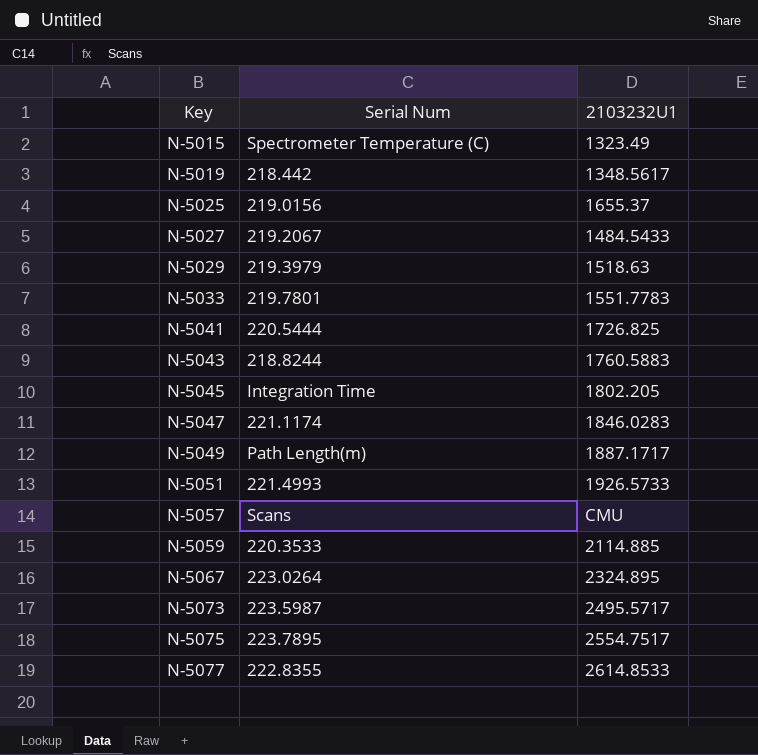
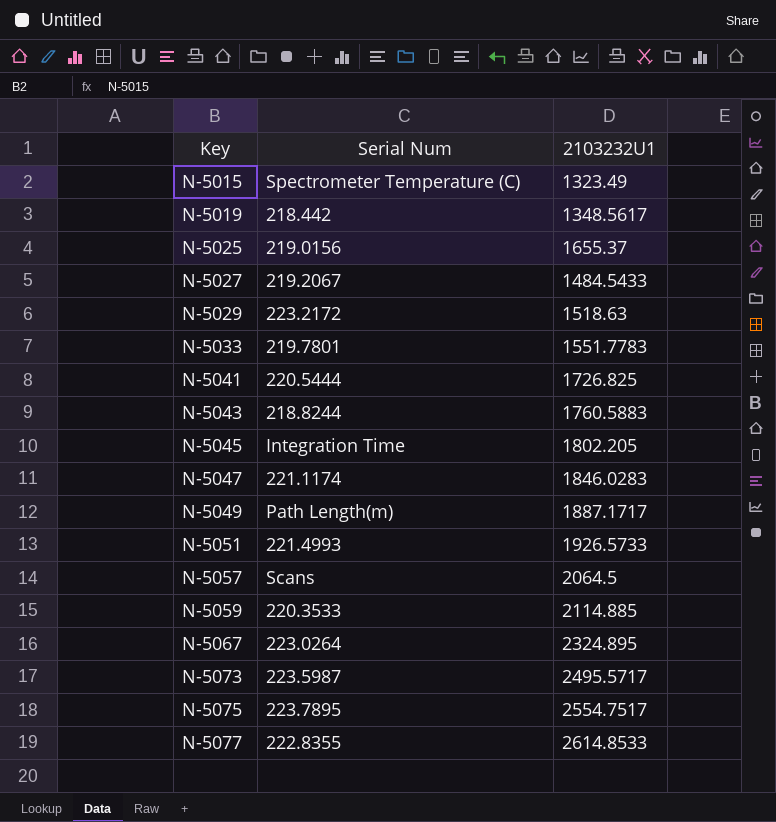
N-5029 | Serial Num: 219.3979 -> 223.2172
N-5057 | 2103232U1: CMU -> 2064.5

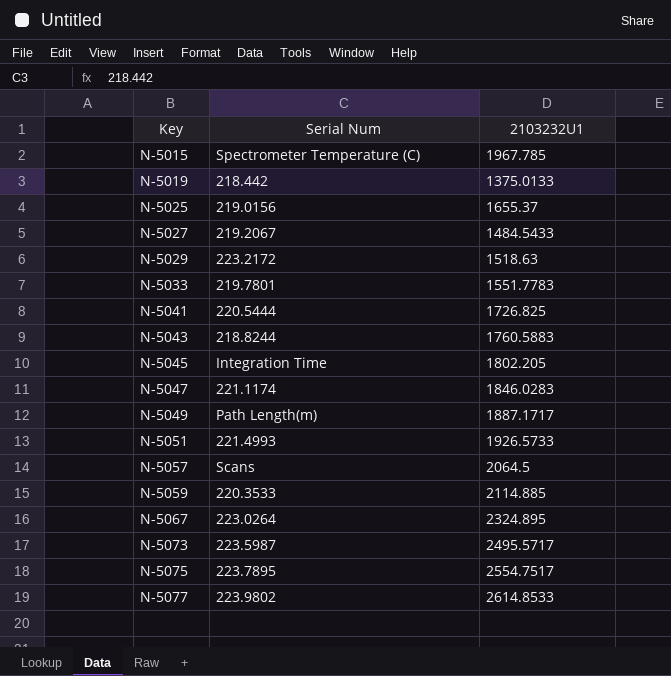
N-5015 | 2103232U1: 1323.49 -> 1967.785
N-5019 | 2103232U1: 1348.5617 -> 1375.0133
N-5077 | Serial Num: 222.8355 -> 223.9802

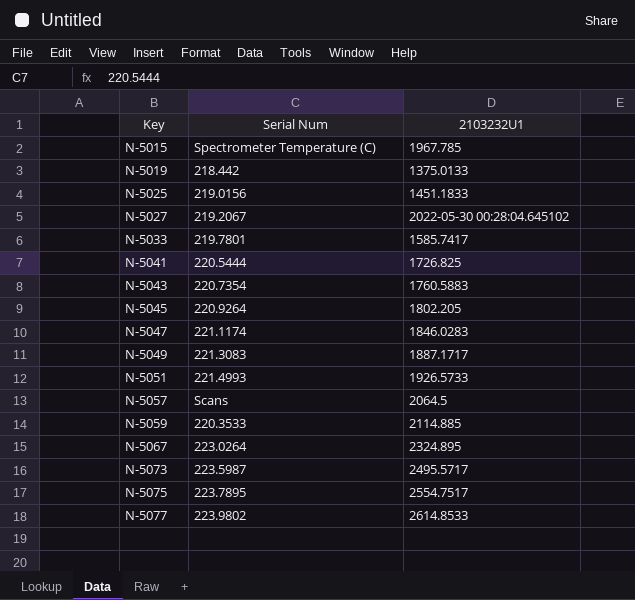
row N-5029: 223.2172 | 1518.63 -> none
N-5025 | 2103232U1: 1655.37 -> 1451.1833
N-5027 | 2103232U1: 1484.5433 -> 2022-05-30 00:28:04.645102
N-5033 | 2103232U1: 1551.7783 -> 1585.7417
N-5043 | Serial Num: 218.8244 -> 220.7354
N-5045 | Serial Num: Integration Time -> 220.9264
N-5049 | Serial Num: Path Length(m) -> 221.3083

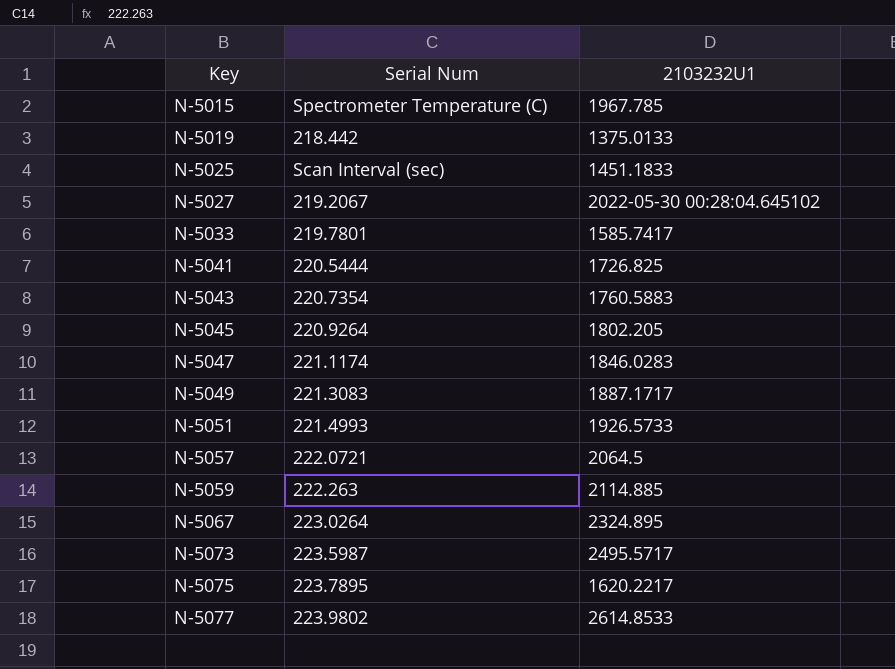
N-5025 | Serial Num: 219.0156 -> Scan Interval (sec)
N-5057 | Serial Num: Scans -> 222.0721
N-5059 | Serial Num: 220.3533 -> 222.263
N-5075 | 2103232U1: 2554.7517 -> 1620.2217

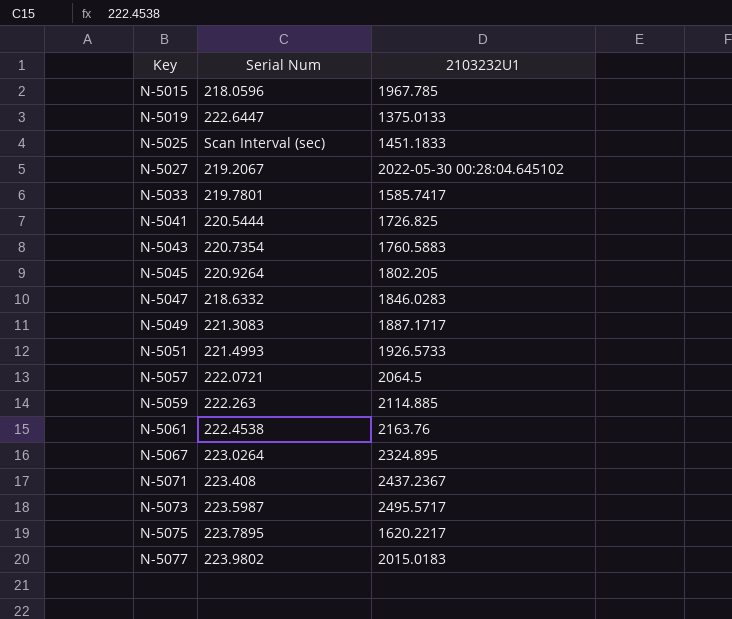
N-5015 | Serial Num: Spectrometer Temperature (C) -> 218.0596
N-5019 | Serial Num: 218.442 -> 222.6447
N-5047 | Serial Num: 221.1174 -> 218.6332
row N-5061: none -> 222.4538 | 2163.76
row N-5071: none -> 223.408 | 2437.2367
N-5077 | 2103232U1: 2614.8533 -> 2015.0183

